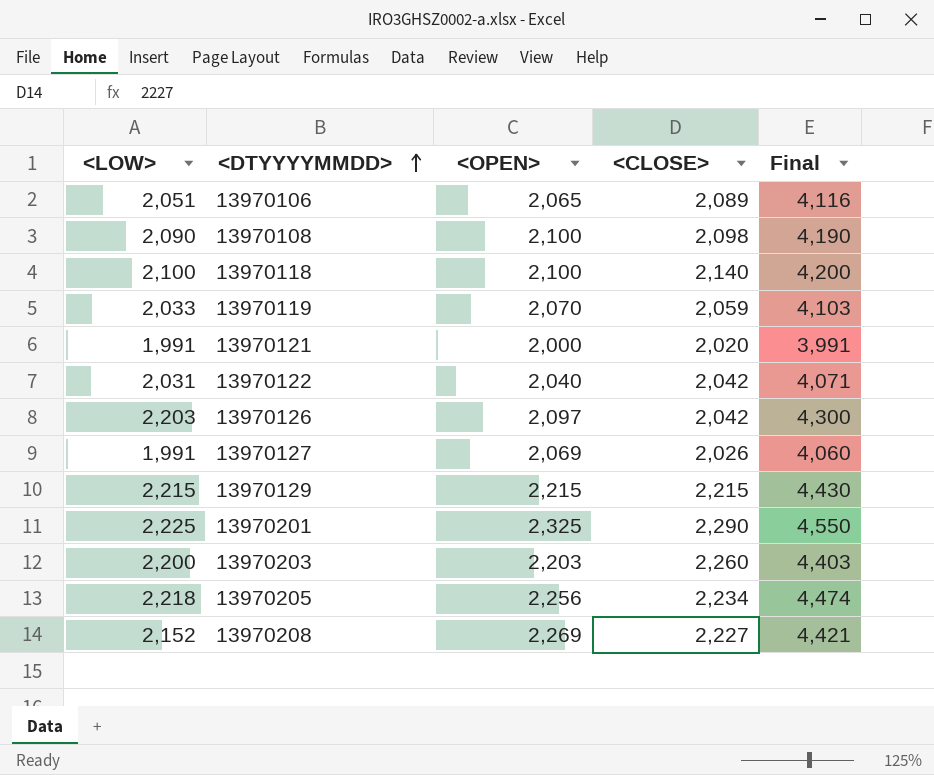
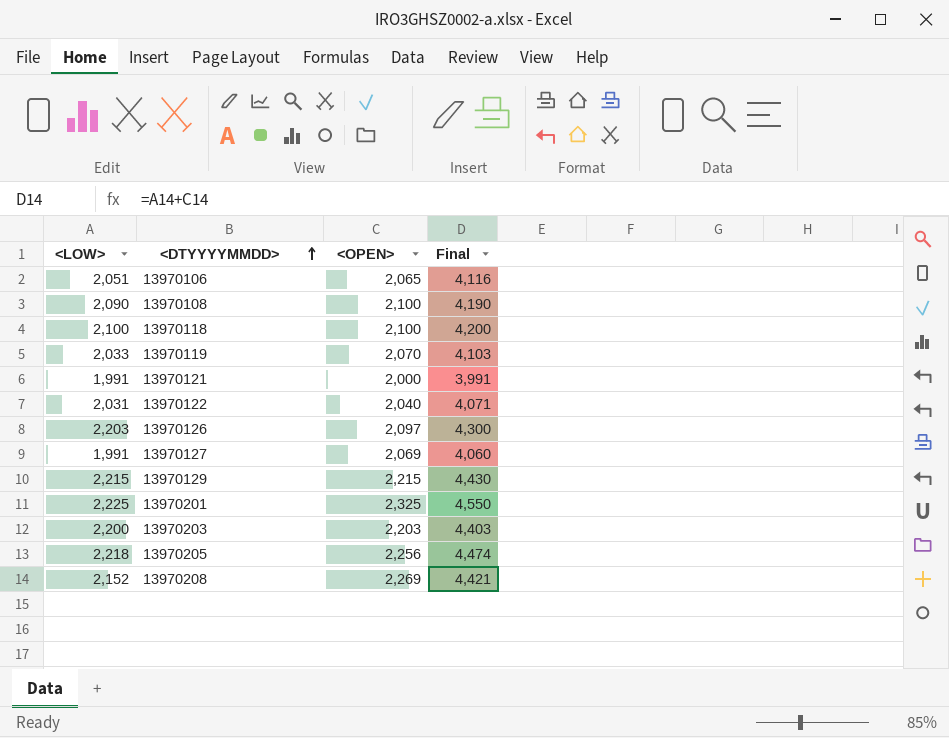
column <CLOSE> | position: 4 -> none

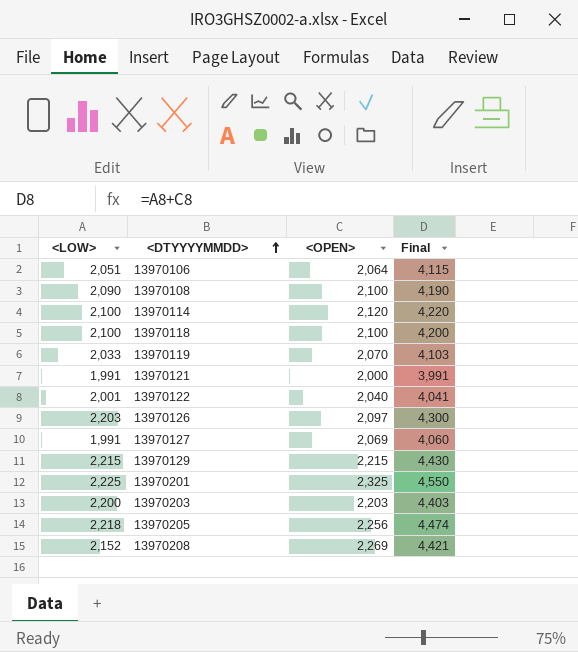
13970106 | <OPEN>: 2,065 -> 2,064
13970106 | Final: 4,116 -> 4,115
row 13970114: none -> 2,100 | 2,120 | 4,220
13970122 | <LOW>: 2,031 -> 2,001
13970122 | Final: 4,071 -> 4,041

